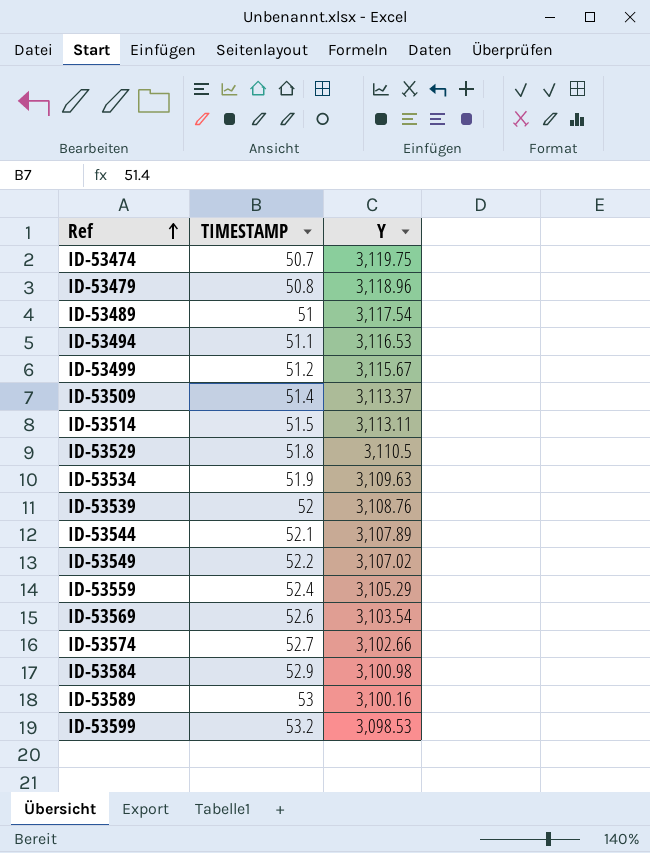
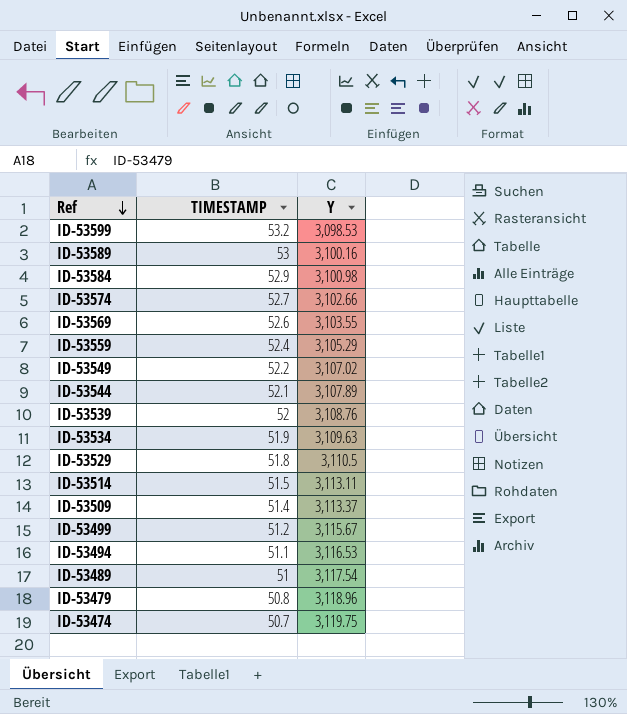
row order: Ref ascending -> Ref descending
ID-53569 | Y: 3,103.54 -> 3,103.55

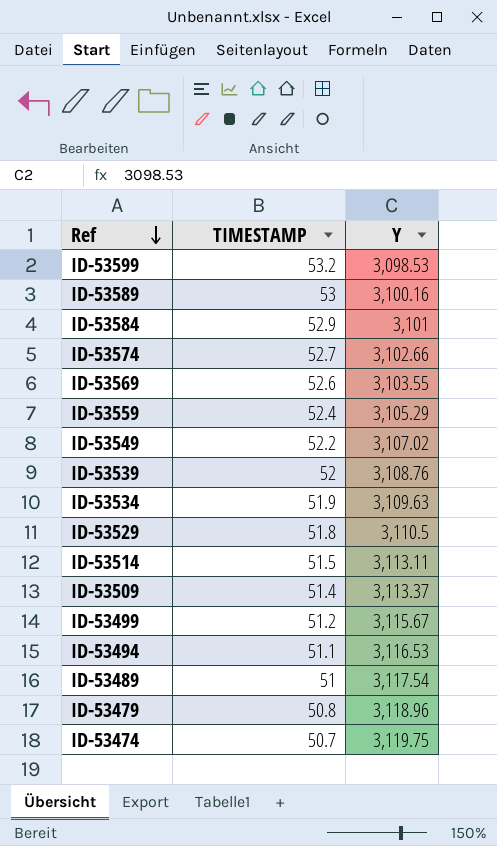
row ID-53544: 52.1 | 3,107.89 -> none
ID-53584 | Y: 3,100.98 -> 3,101

